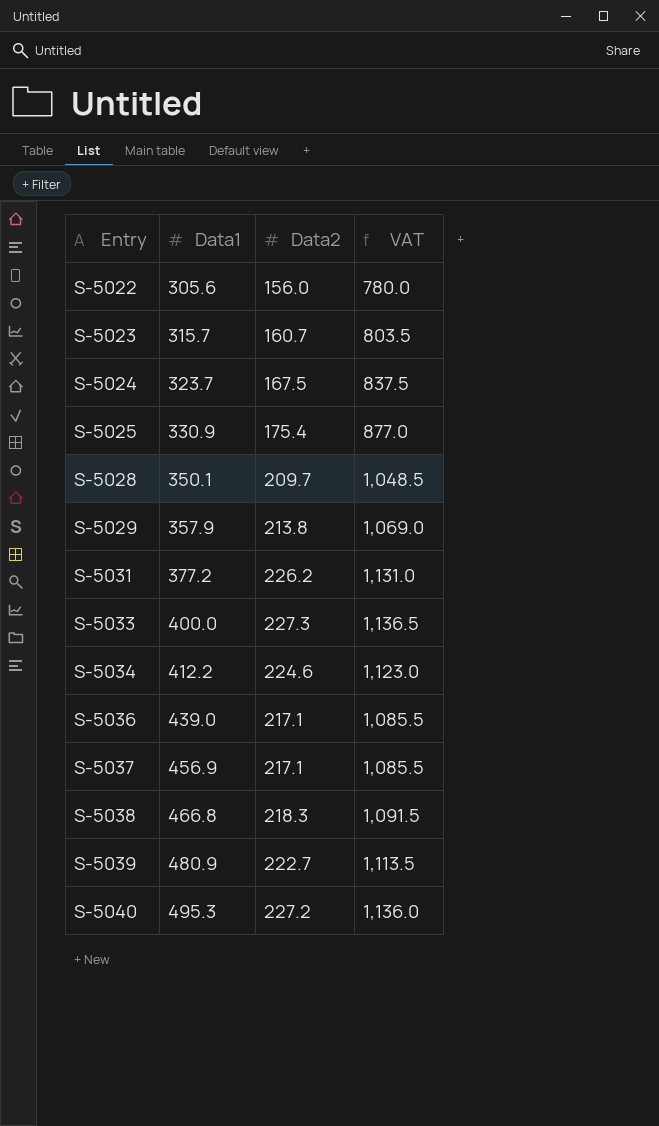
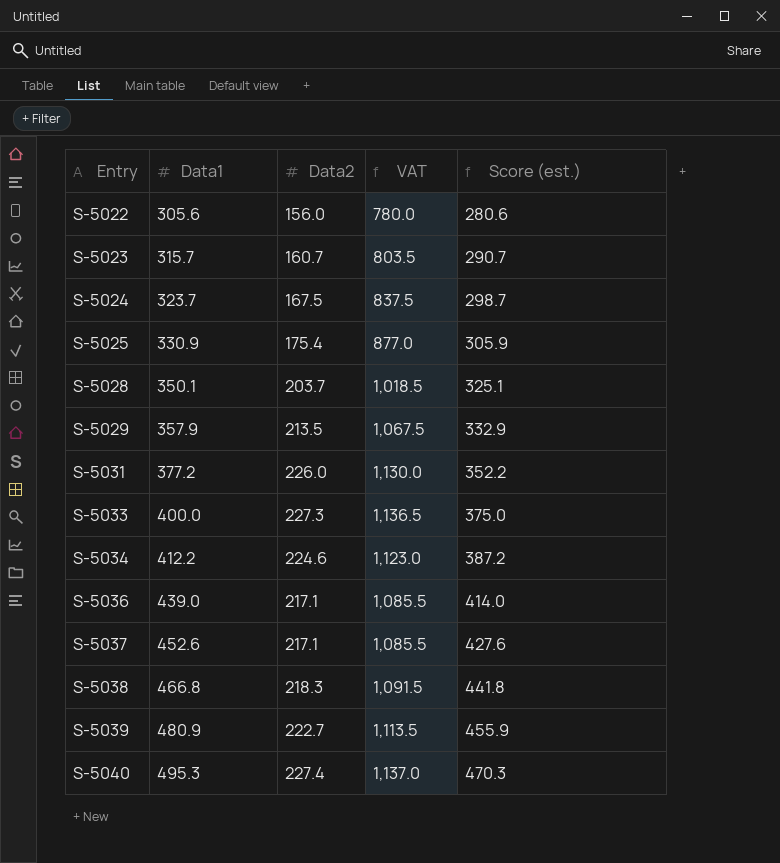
column Score (est.) | formula: none -> [Data1] - 25
S-5028 | Data2: 209.7 -> 203.7
S-5028 | VAT: 1,048.5 -> 1,018.5
S-5029 | Data2: 213.8 -> 213.5
S-5029 | VAT: 1,069.0 -> 1,067.5
S-5031 | Data2: 226.2 -> 226.0
S-5031 | VAT: 1,131.0 -> 1,130.0
S-5037 | Data1: 456.9 -> 452.6
S-5040 | Data2: 227.2 -> 227.4
S-5040 | VAT: 1,136.0 -> 1,137.0

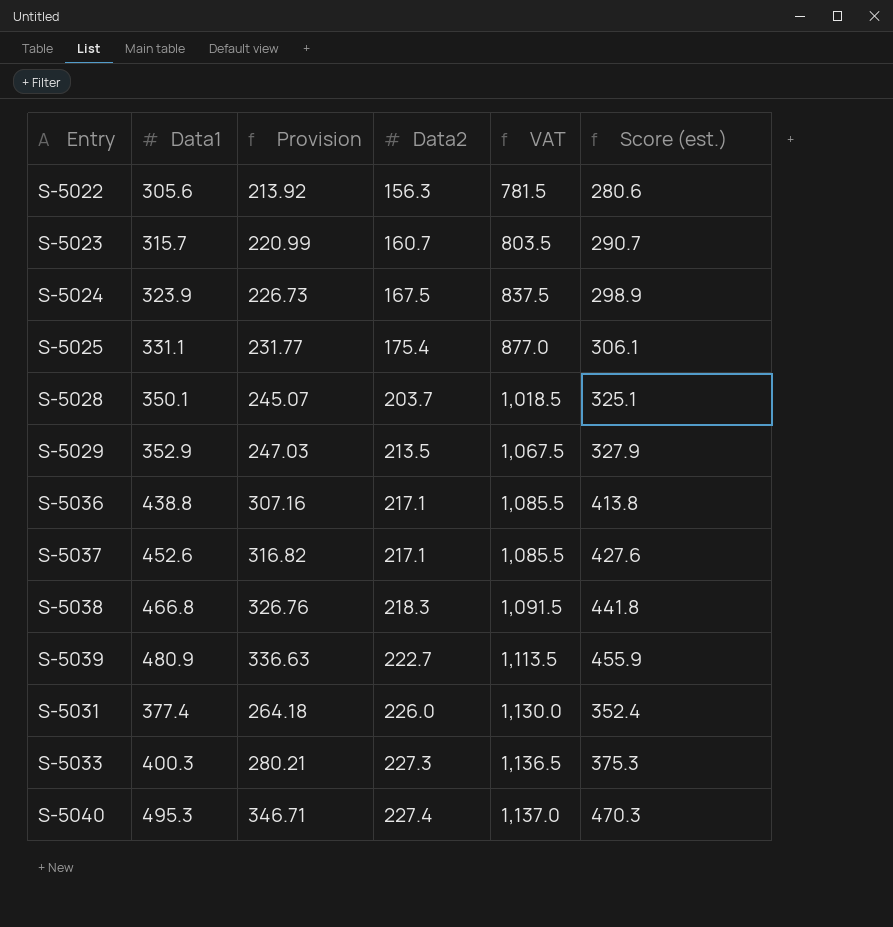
row order: Entry ascending -> Data2 ascending
column Provision | formula: none -> [Data1] * 0.7
row S-5034: 412.2 | 224.6 | 1,123.0 | 387.2 -> none
S-5022 | Data2: 156.0 -> 156.3
S-5022 | VAT: 780.0 -> 781.5
S-5024 | Data1: 323.7 -> 323.9
S-5024 | Score (est.): 298.7 -> 298.9
S-5025 | Data1: 330.9 -> 331.1
S-5025 | Score (est.): 305.9 -> 306.1
S-5029 | Data1: 357.9 -> 352.9
S-5029 | Score (est.): 332.9 -> 327.9
S-5036 | Data1: 439.0 -> 438.8
S-5036 | Score (est.): 414.0 -> 413.8
S-5031 | Data1: 377.2 -> 377.4
S-5031 | Score (est.): 352.2 -> 352.4
S-5033 | Data1: 400.0 -> 400.3
S-5033 | Score (est.): 375.0 -> 375.3

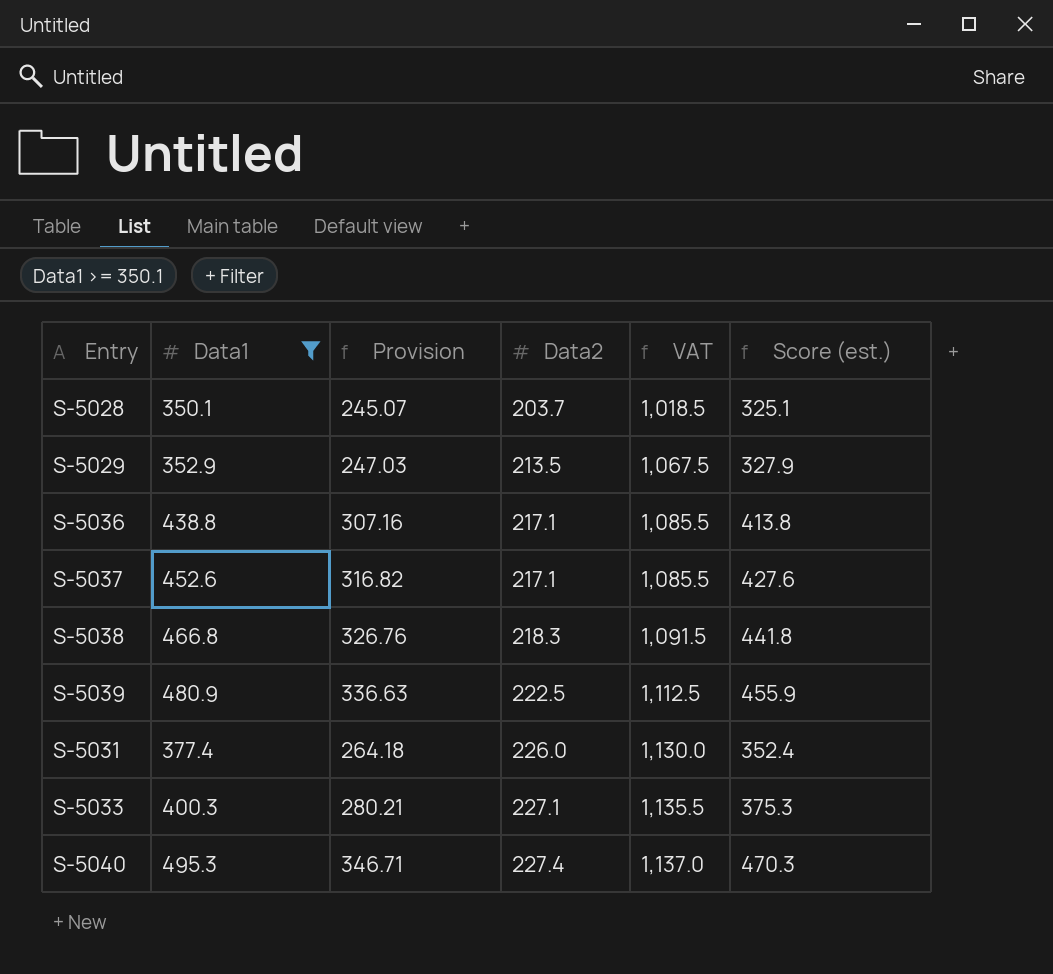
filter: none -> Data1 >= 350.1
S-5039 | Data2: 222.7 -> 222.5
S-5039 | VAT: 1,113.5 -> 1,112.5
S-5033 | Data2: 227.3 -> 227.1
S-5033 | VAT: 1,136.5 -> 1,135.5

